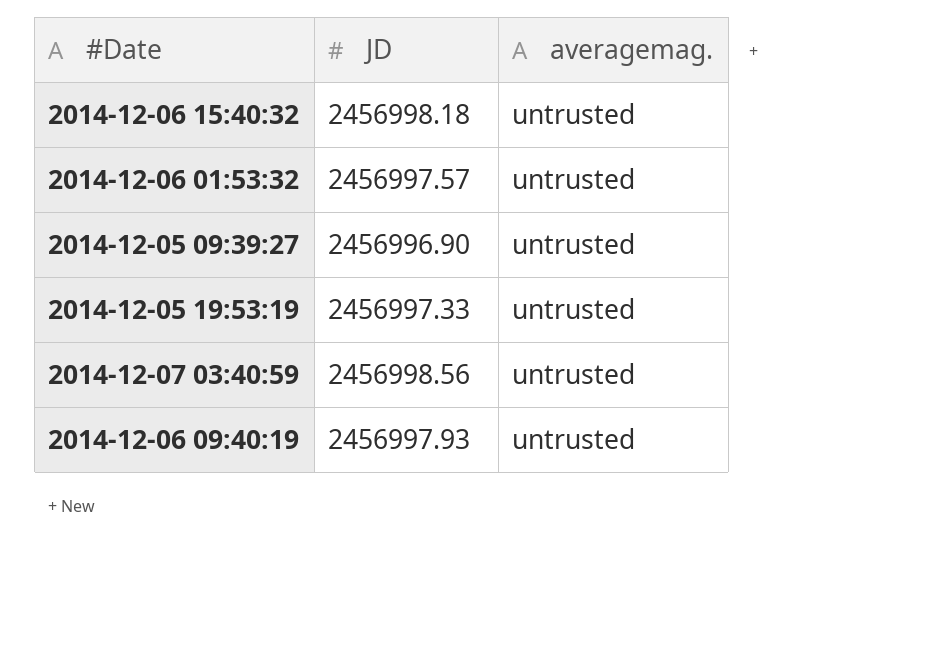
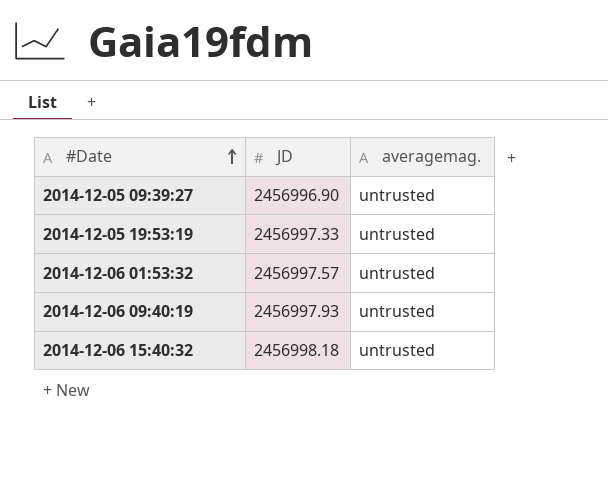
row order: none -> #Date ascending
row 2014-12-07 03:40:59: 2456998.56 | untrusted -> none

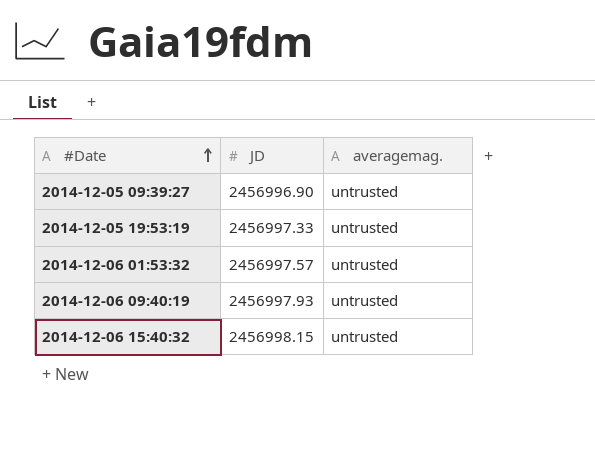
2014-12-06 15:40:32 | JD: 2456998.18 -> 2456998.15

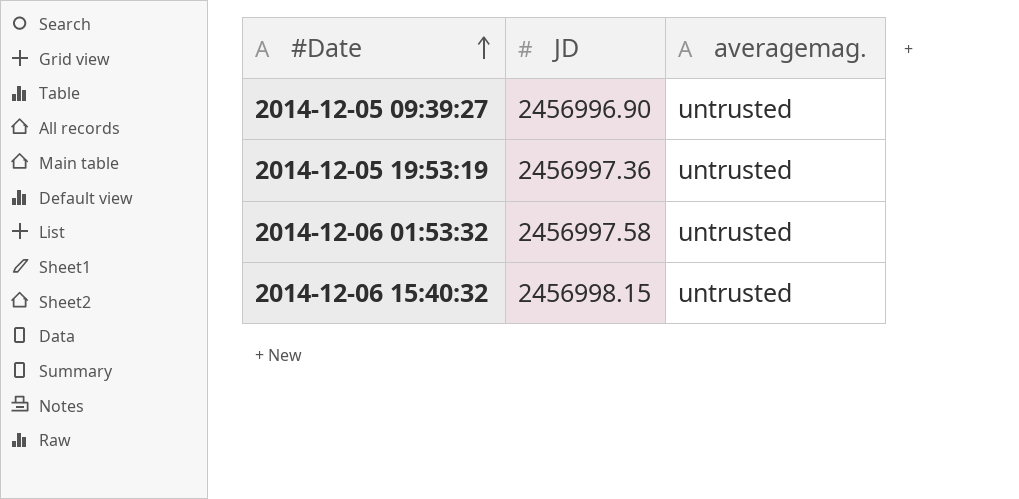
row 2014-12-06 09:40:19: 2456997.93 | untrusted -> none
2014-12-05 19:53:19 | JD: 2456997.33 -> 2456997.36
2014-12-06 01:53:32 | JD: 2456997.57 -> 2456997.58

